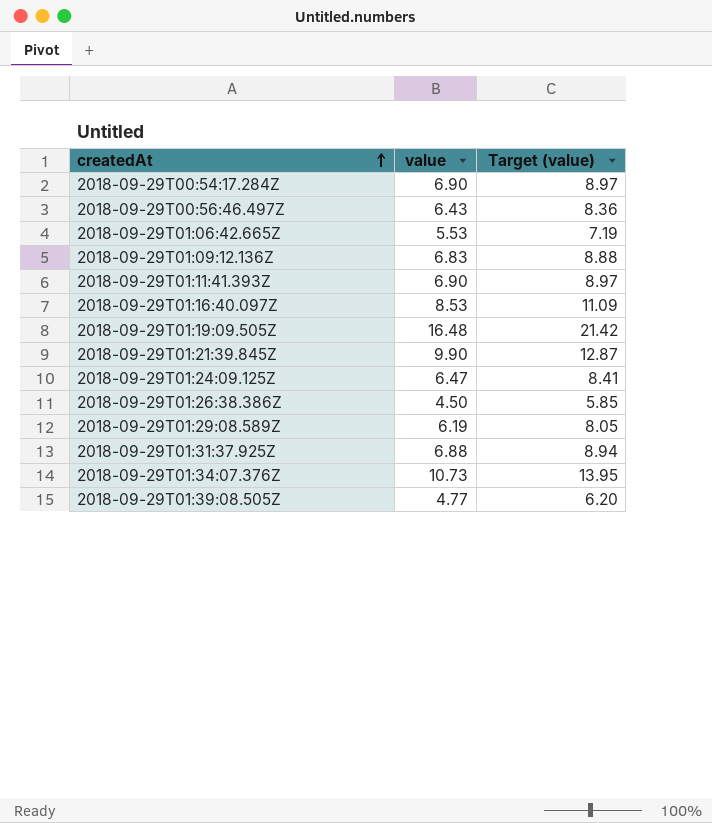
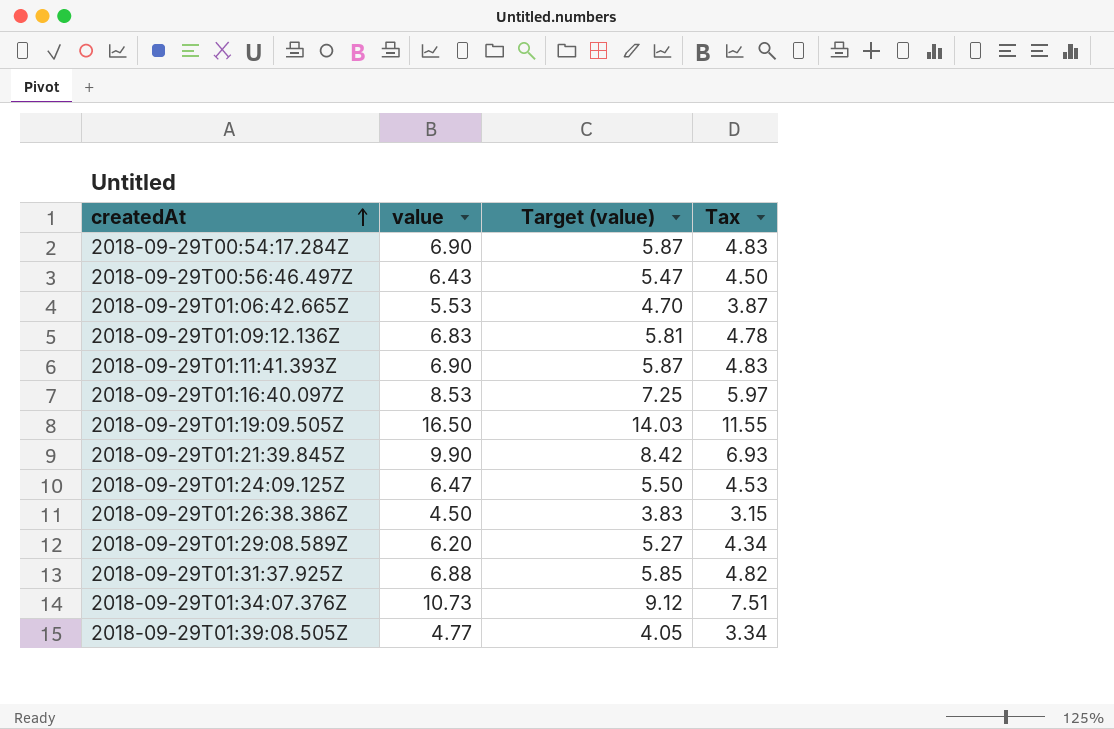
column Target (value) | formula: [value] * 1.3 -> [value] * 0.85
column Tax | formula: none -> [value] * 0.7
2018-09-29T01:19:09.505Z | value: 16.48 -> 16.50
2018-09-29T01:29:08.589Z | value: 6.19 -> 6.20

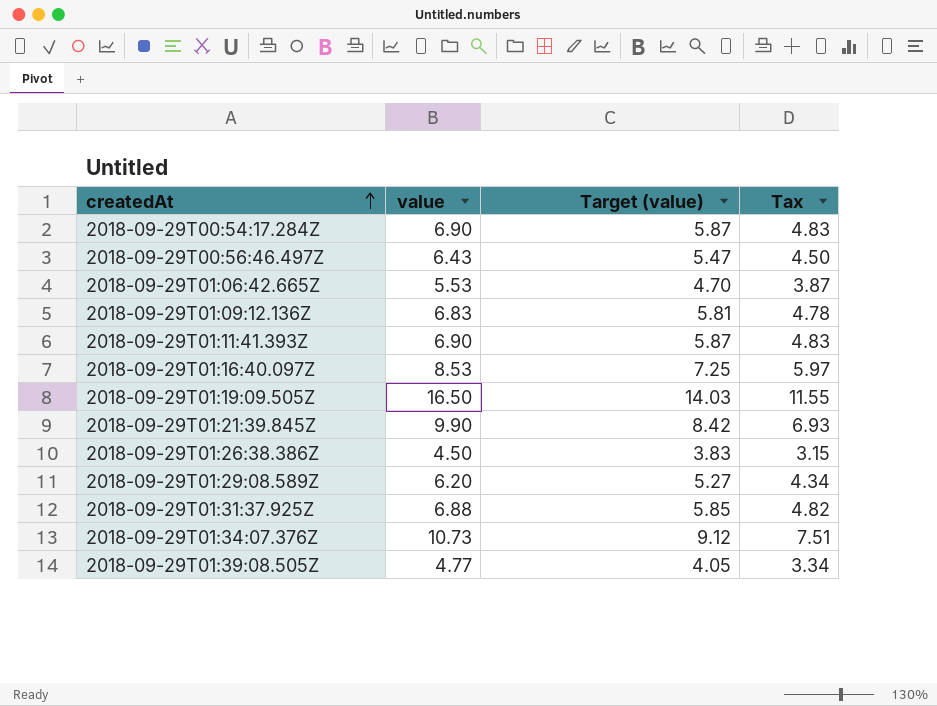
row 2018-09-29T01:24:09.125Z: 6.47 | 5.50 | 4.53 -> none

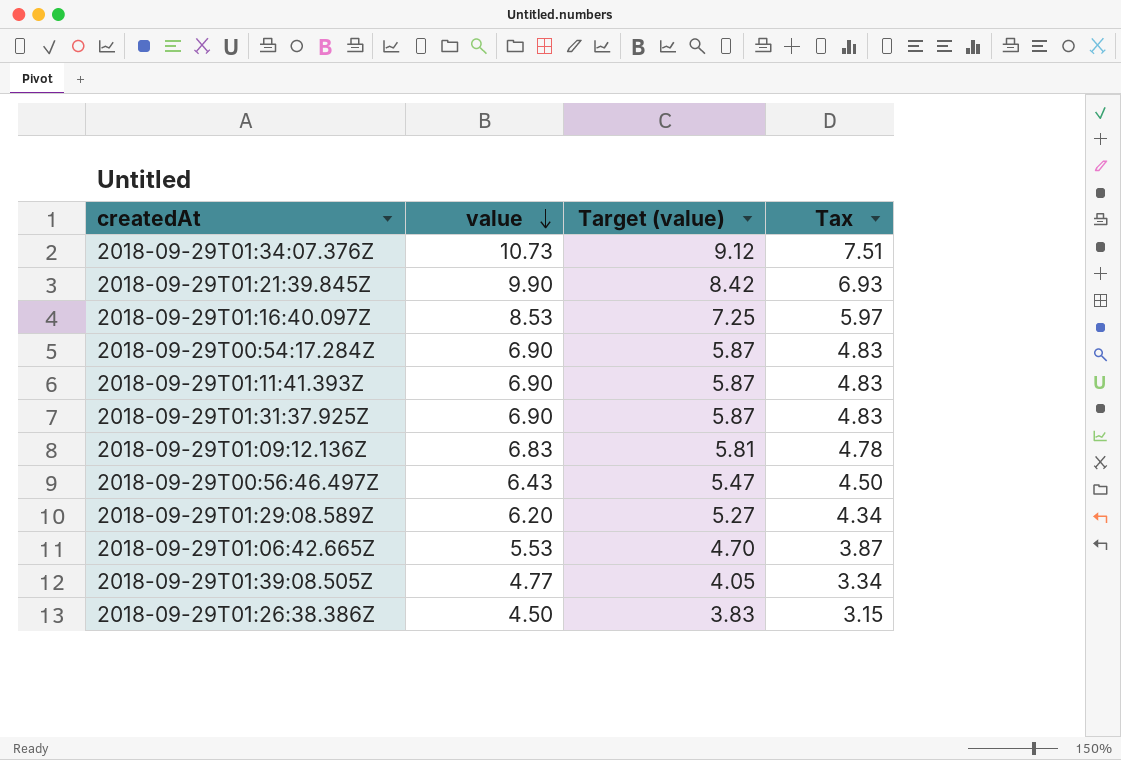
row order: createdAt ascending -> value descending
row 2018-09-29T01:19:09.505Z: 16.50 | 14.03 | 11.55 -> none
2018-09-29T01:31:37.925Z | value: 6.88 -> 6.90
2018-09-29T01:31:37.925Z | Target (value): 5.85 -> 5.87
2018-09-29T01:31:37.925Z | Tax: 4.82 -> 4.83

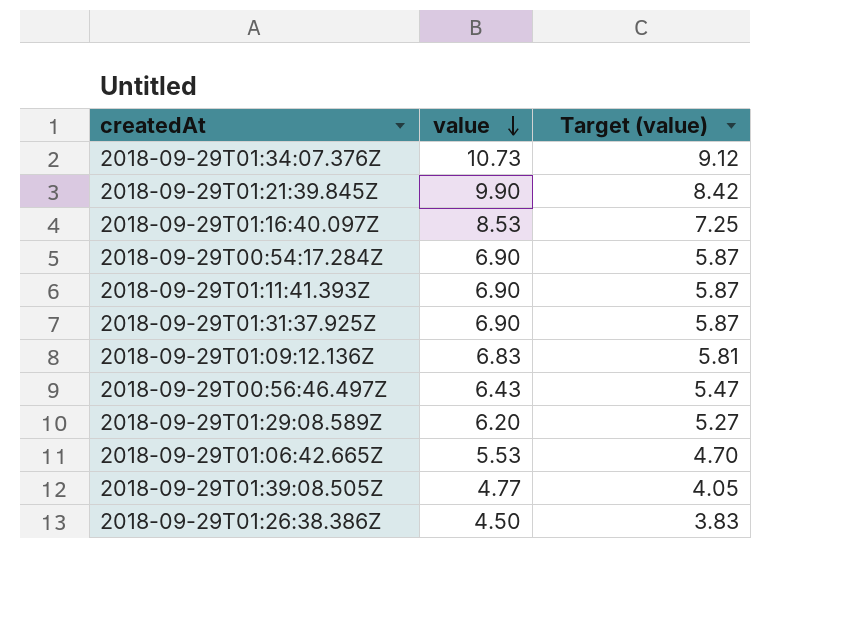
column Tax | formula: [value] * 0.7 -> none

